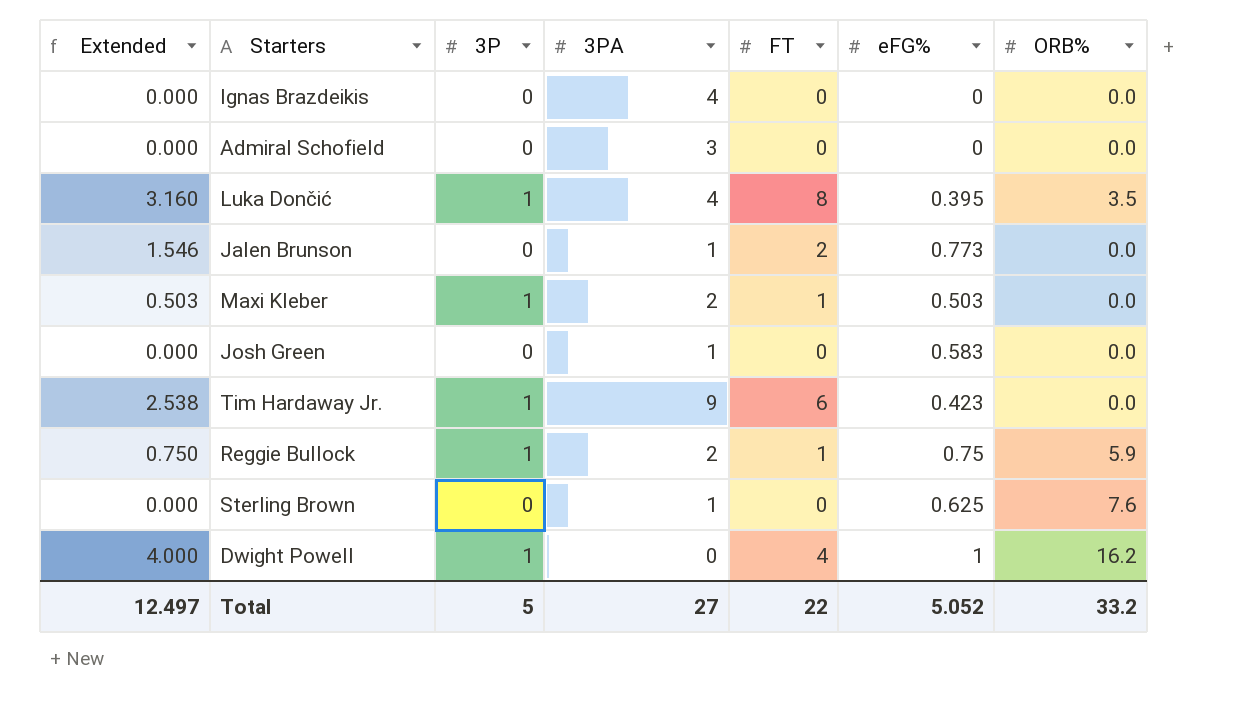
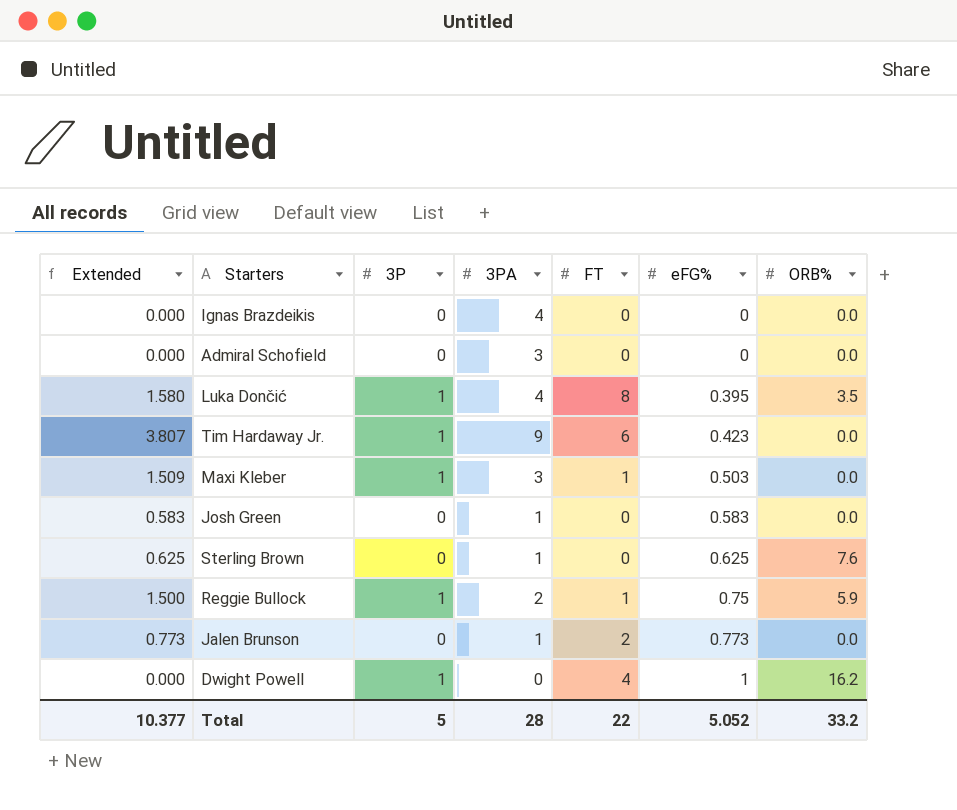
row order: none -> eFG% ascending
column Extended | formula: [FT] * [eFG%] -> [3PA] * [eFG%]
Maxi Kleber | 3PA: 2 -> 3
Total | Extended: 12.497 -> 10.377
Total | 3PA: 27 -> 28

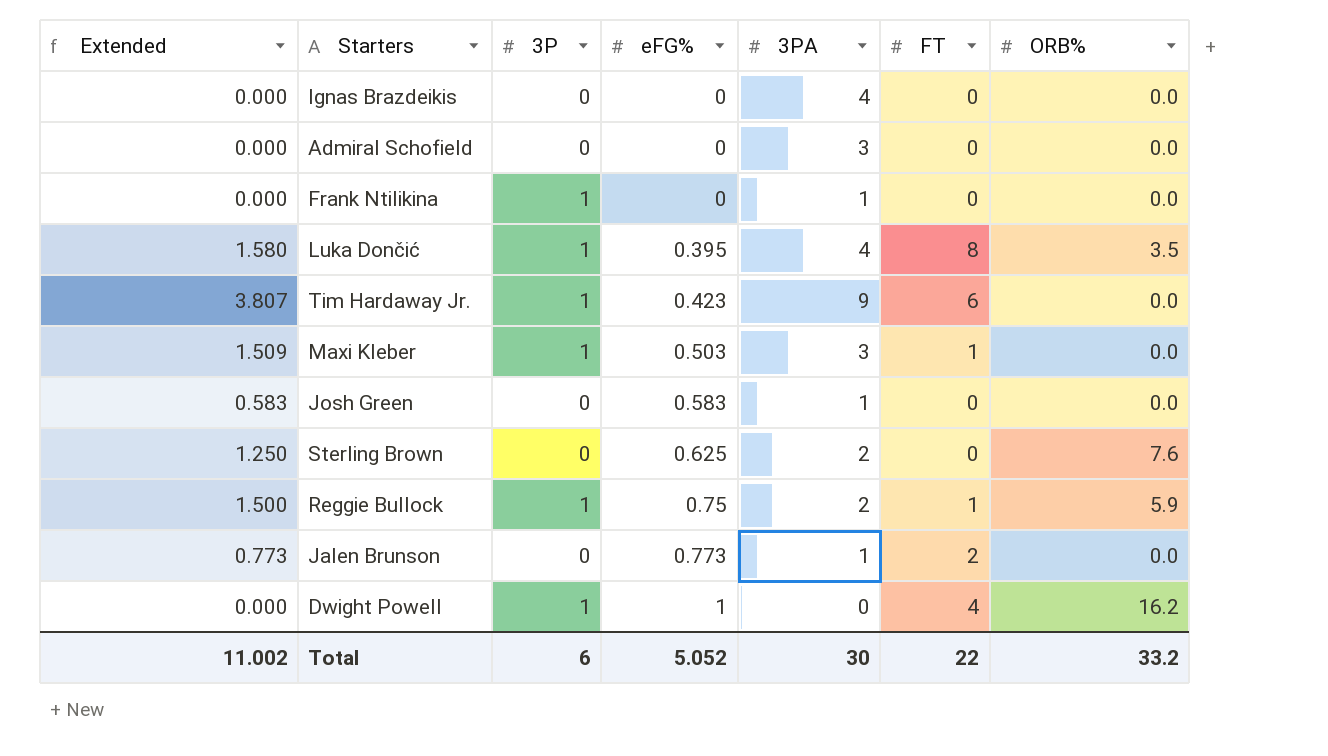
column eFG% | position: 6 -> 4
row Frank Ntilikina: none -> 0.000 | 1 | 0 | 1 | 0 | 0.0
Sterling Brown | Extended: 0.625 -> 1.250
Sterling Brown | 3PA: 1 -> 2
Total | Extended: 10.377 -> 11.002
Total | 3P: 5 -> 6
Total | 3PA: 28 -> 30

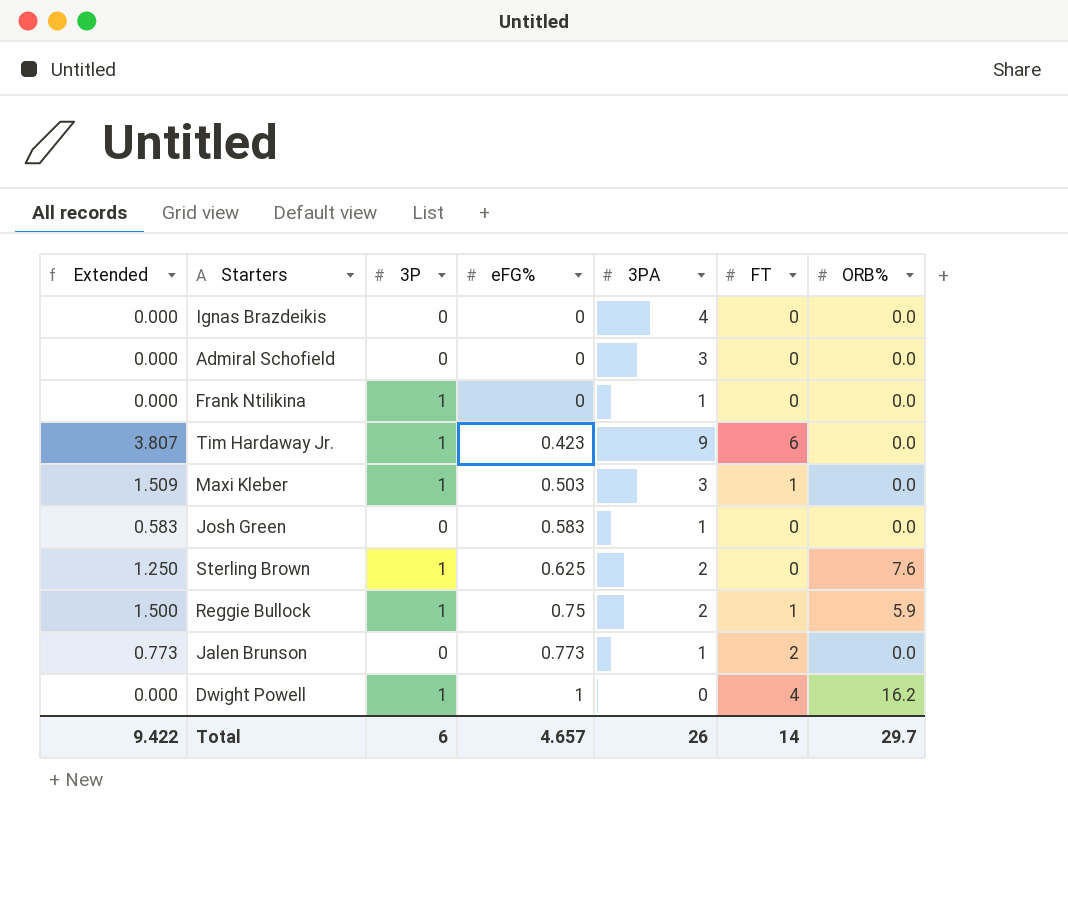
row Luka Dončić: 1.580 | 1 | 0.395 | 4 | 8 | 3.5 -> none
Sterling Brown | 3P: 0 -> 1
Total | Extended: 11.002 -> 9.422
Total | eFG%: 5.052 -> 4.657
Total | 3PA: 30 -> 26
Total | FT: 22 -> 14
Total | ORB%: 33.2 -> 29.7

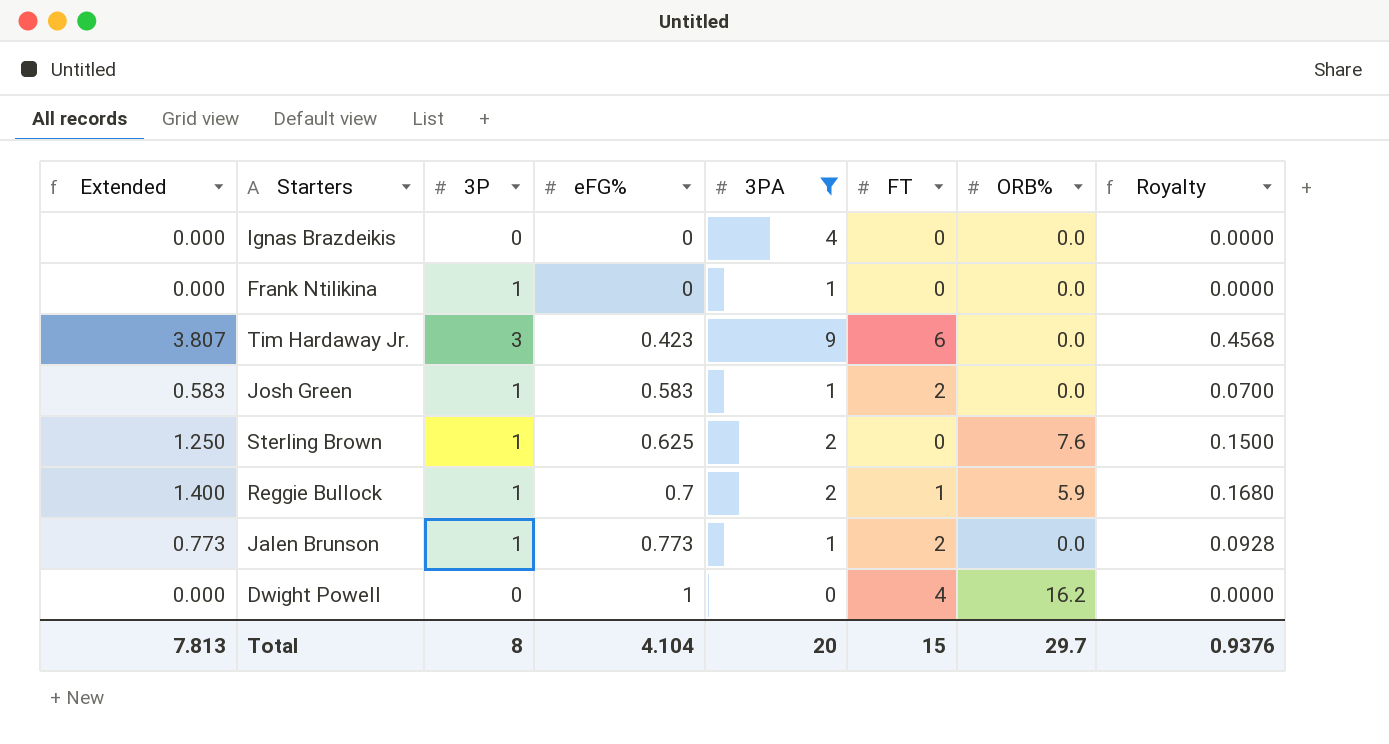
filter: none -> 3PA != 3
column Royalty | formula: none -> [Extended] * 0.12
Tim Hardaway Jr. | 3P: 1 -> 3
Josh Green | 3P: 0 -> 1
Josh Green | FT: 0 -> 2
Reggie Bullock | Extended: 1.500 -> 1.400
Reggie Bullock | eFG%: 0.75 -> 0.7
Jalen Brunson | 3P: 0 -> 1
Dwight Powell | 3P: 1 -> 0
Total | Extended: 9.422 -> 7.813
Total | 3P: 6 -> 8
Total | eFG%: 4.657 -> 4.104
Total | 3PA: 26 -> 20
Total | FT: 14 -> 15

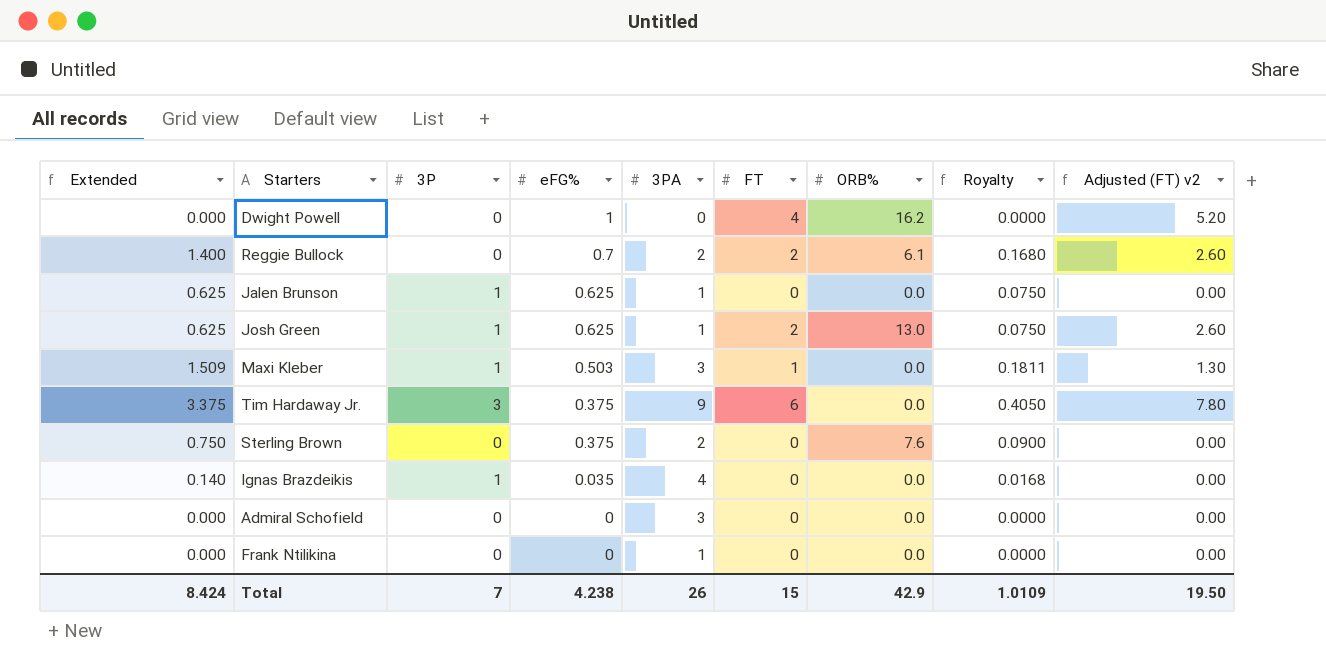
filter: 3PA != 3 -> none
row order: eFG% ascending -> eFG% descending
column Adjusted (FT) v2 | formula: none -> [FT] * 1.3
Reggie Bullock | 3P: 1 -> 0
Reggie Bullock | FT: 1 -> 2
Reggie Bullock | ORB%: 5.9 -> 6.1
Jalen Brunson | Extended: 0.773 -> 0.625
Jalen Brunson | eFG%: 0.773 -> 0.625
Jalen Brunson | FT: 2 -> 0
Jalen Brunson | Royalty: 0.0928 -> 0.0750
Josh Green | Extended: 0.583 -> 0.625
Josh Green | eFG%: 0.583 -> 0.625
Josh Green | ORB%: 0.0 -> 13.0
Josh Green | Royalty: 0.0700 -> 0.0750
Tim Hardaway Jr. | Extended: 3.807 -> 3.375
Tim Hardaway Jr. | eFG%: 0.423 -> 0.375
Tim Hardaway Jr. | Royalty: 0.4568 -> 0.4050
Sterling Brown | Extended: 1.250 -> 0.750
Sterling Brown | 3P: 1 -> 0
Sterling Brown | eFG%: 0.625 -> 0.375
Sterling Brown | Royalty: 0.1500 -> 0.0900
Ignas Brazdeikis | Extended: 0.000 -> 0.140
Ignas Brazdeikis | 3P: 0 -> 1
Ignas Brazdeikis | eFG%: 0 -> 0.035
Ignas Brazdeikis | Royalty: 0.0000 -> 0.0168
Frank Ntilikina | 3P: 1 -> 0
Total | Extended: 7.813 -> 8.424
Total | 3P: 8 -> 7
Total | eFG%: 4.104 -> 4.238
Total | 3PA: 20 -> 26
Total | ORB%: 29.7 -> 42.9
Total | Royalty: 0.9376 -> 1.0109

